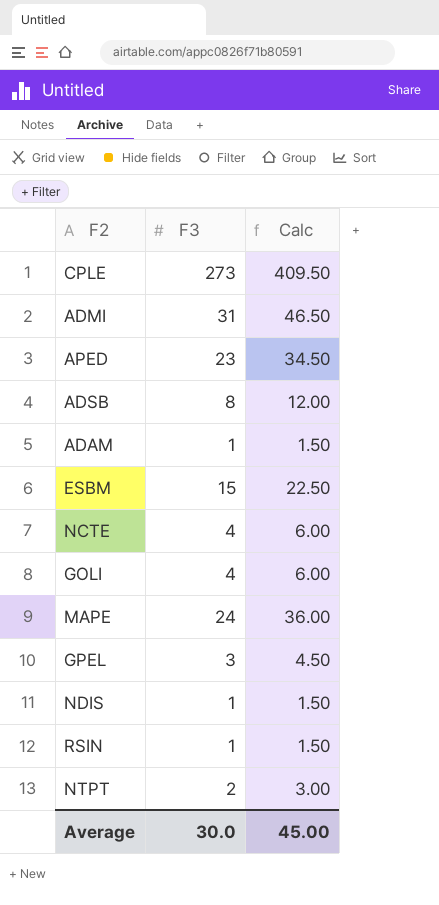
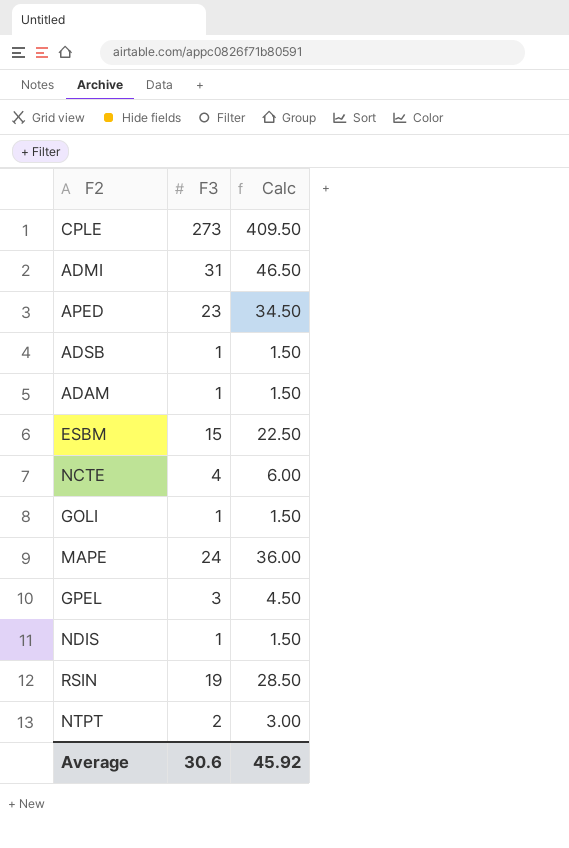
ADSB | F3: 8 -> 1
ADSB | Calc: 12.00 -> 1.50
GOLI | F3: 4 -> 1
GOLI | Calc: 6.00 -> 1.50
RSIN | F3: 1 -> 19
RSIN | Calc: 1.50 -> 28.50
Average | F3: 30.0 -> 30.6
Average | Calc: 45.00 -> 45.92

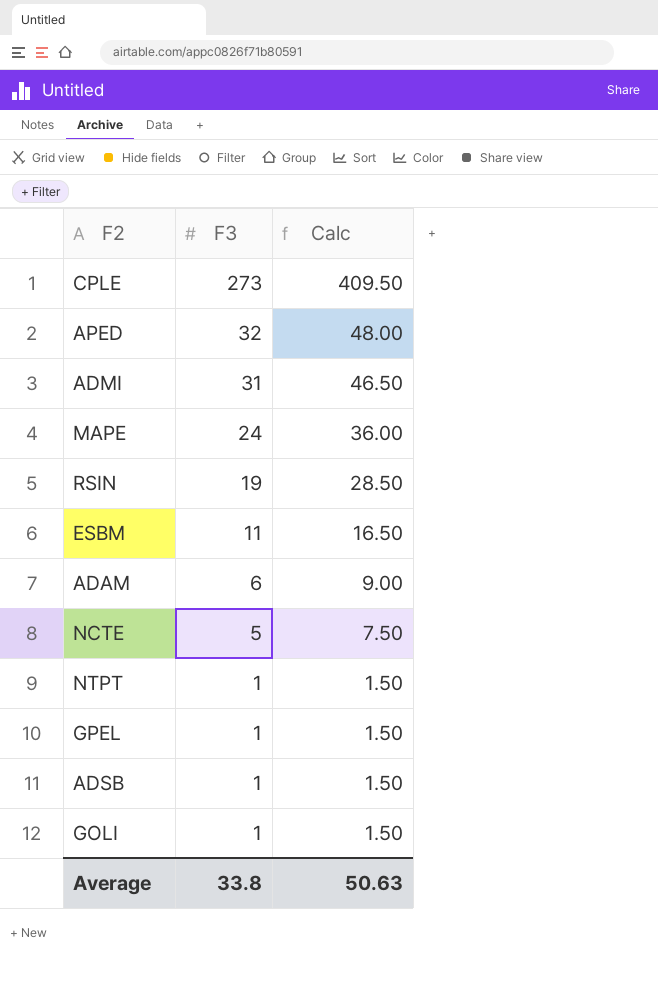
row order: none -> F3 descending
row NDIS: 1 | 1.50 -> none
APED | F3: 23 -> 32
APED | Calc: 34.50 -> 48.00
ESBM | F3: 15 -> 11
ESBM | Calc: 22.50 -> 16.50
ADAM | F3: 1 -> 6
ADAM | Calc: 1.50 -> 9.00
NCTE | F3: 4 -> 5
NCTE | Calc: 6.00 -> 7.50
NTPT | F3: 2 -> 1
NTPT | Calc: 3.00 -> 1.50
GPEL | F3: 3 -> 1
GPEL | Calc: 4.50 -> 1.50
Average | F3: 30.6 -> 33.8
Average | Calc: 45.92 -> 50.63

